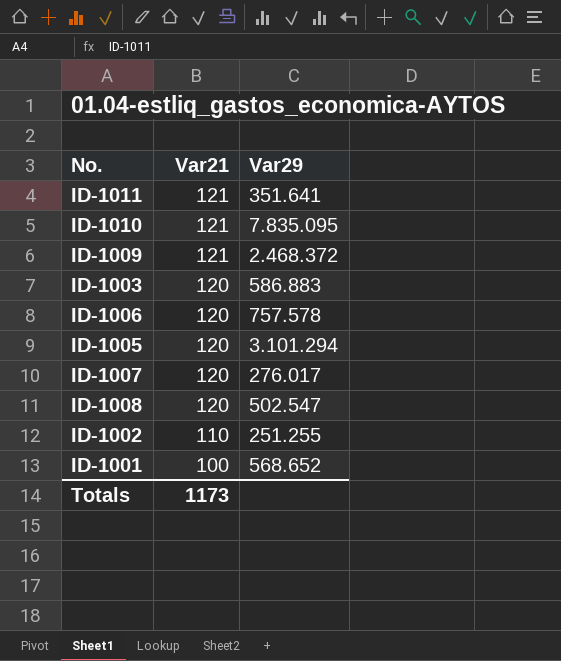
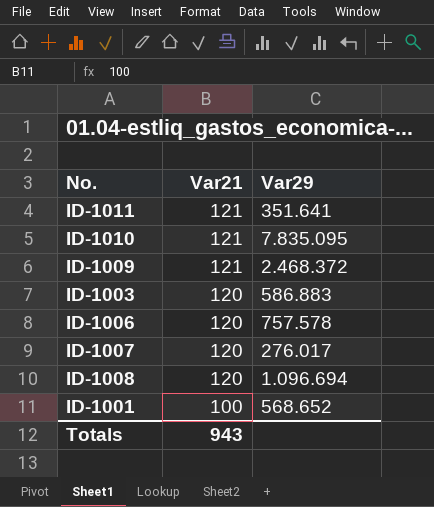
row ID-1005: 120 | 3.101.294 -> none
row ID-1002: 110 | 251.255 -> none
ID-1008 | Var29: 502.547 -> 1.096.694
Totals | Var21: 1173 -> 943

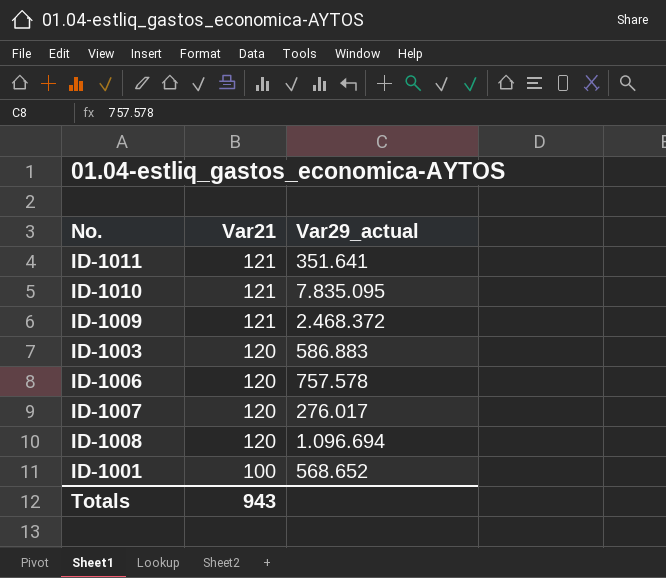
column name: Var29 -> Var29_actual

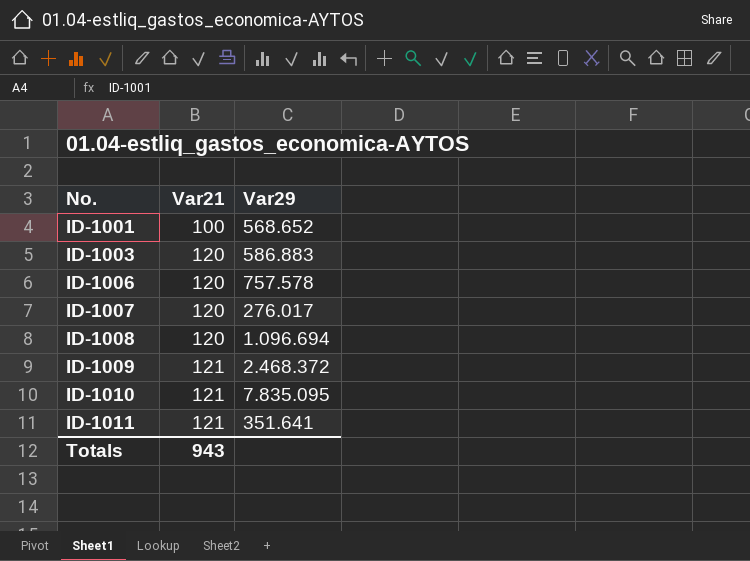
row order: Var21 descending -> No. ascending
column name: Var29_actual -> Var29

